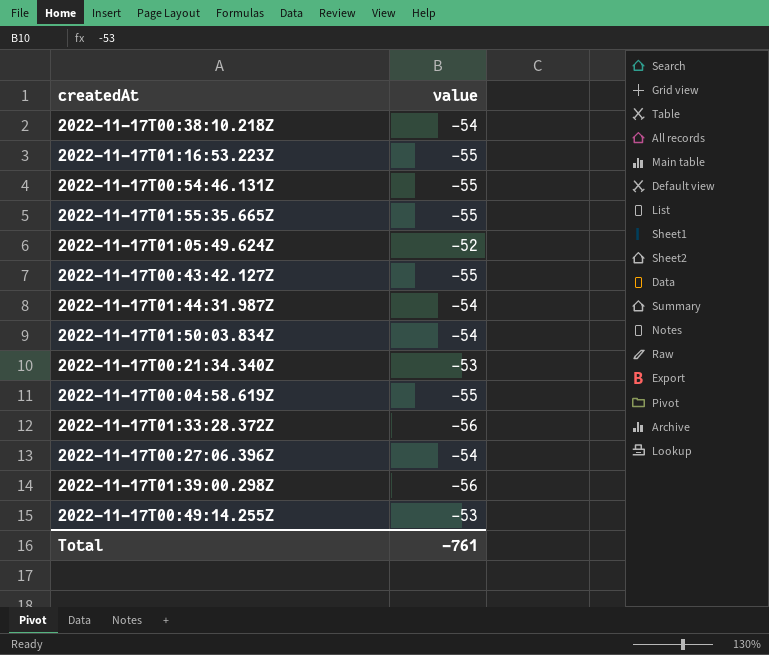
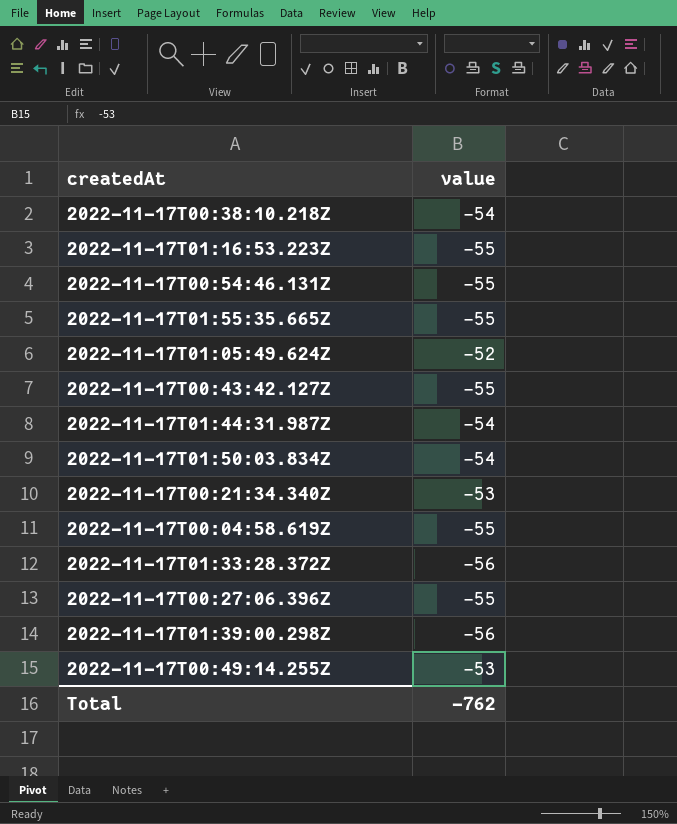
2022-11-17T00:27:06.396Z | value: -54 -> -55
Total | value: -761 -> -762

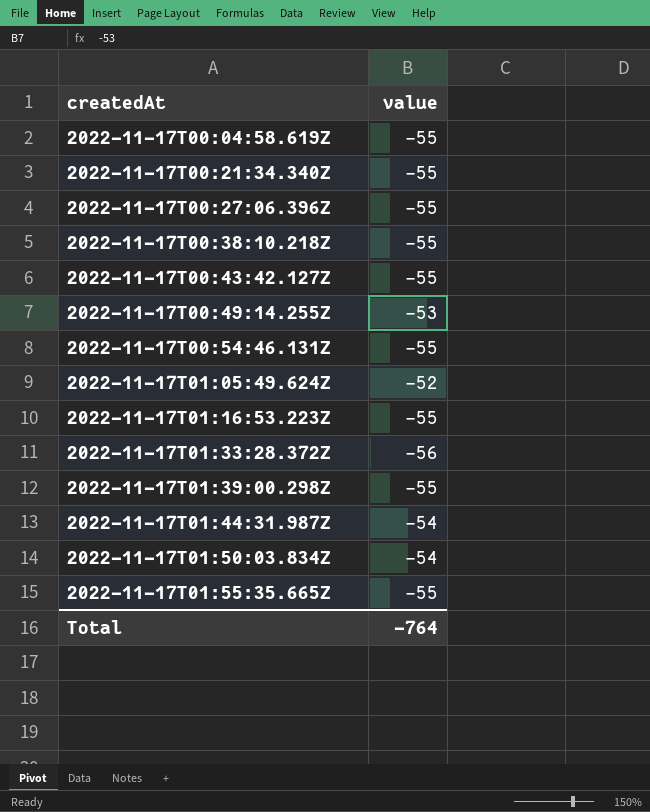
row order: none -> createdAt ascending
2022-11-17T00:21:34.340Z | value: -53 -> -55
2022-11-17T00:38:10.218Z | value: -54 -> -55
2022-11-17T01:39:00.298Z | value: -56 -> -55
Total | value: -762 -> -764

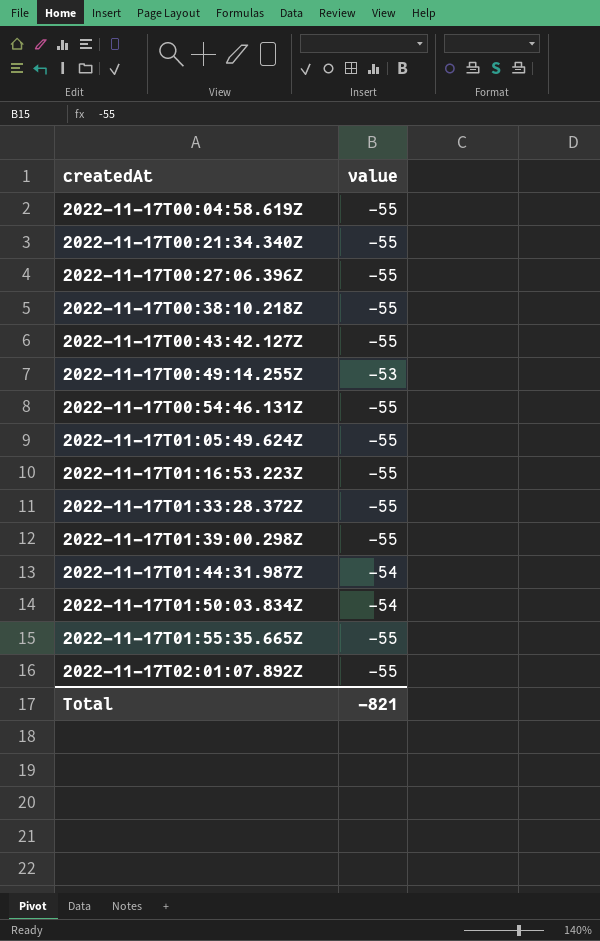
2022-11-17T01:05:49.624Z | value: -52 -> -55
2022-11-17T01:33:28.372Z | value: -56 -> -55
row 2022-11-17T02:01:07.892Z: none -> -55
Total | value: -764 -> -821

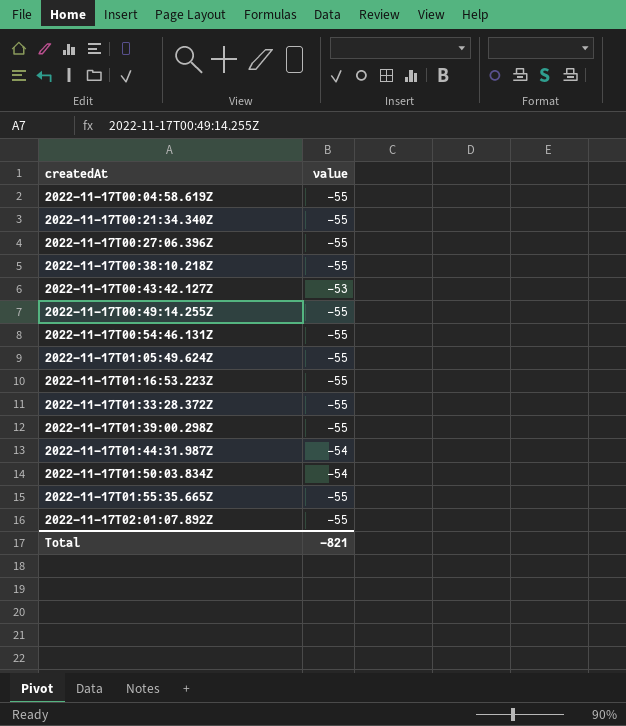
2022-11-17T00:43:42.127Z | value: -55 -> -53
2022-11-17T00:49:14.255Z | value: -53 -> -55

